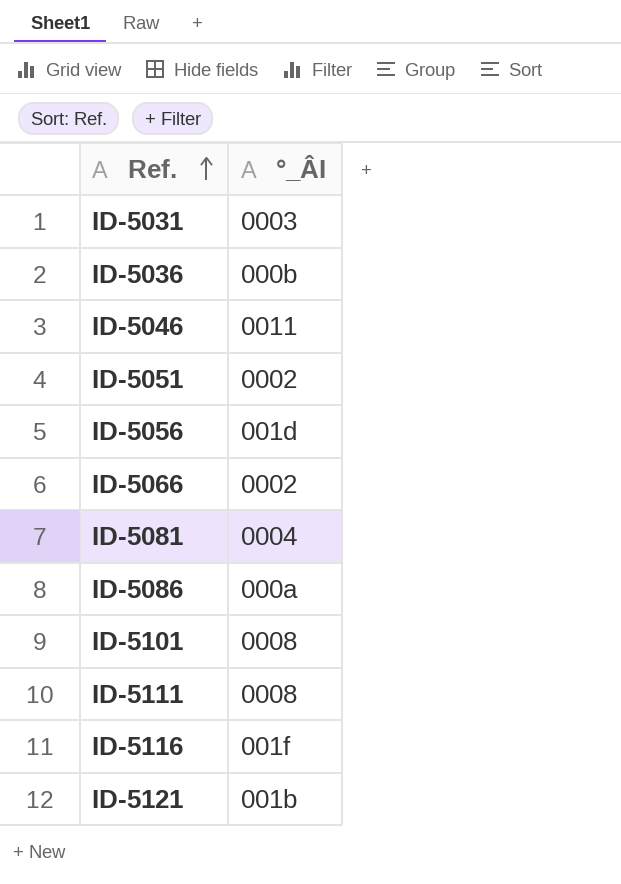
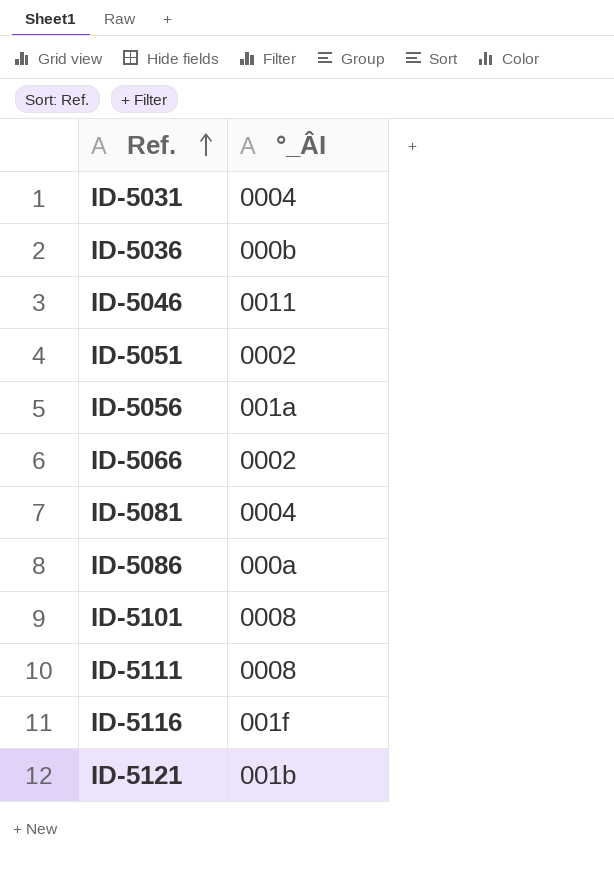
ID-5031 | °_ÂI: 0003 -> 0004
ID-5056 | °_ÂI: 001d -> 001a

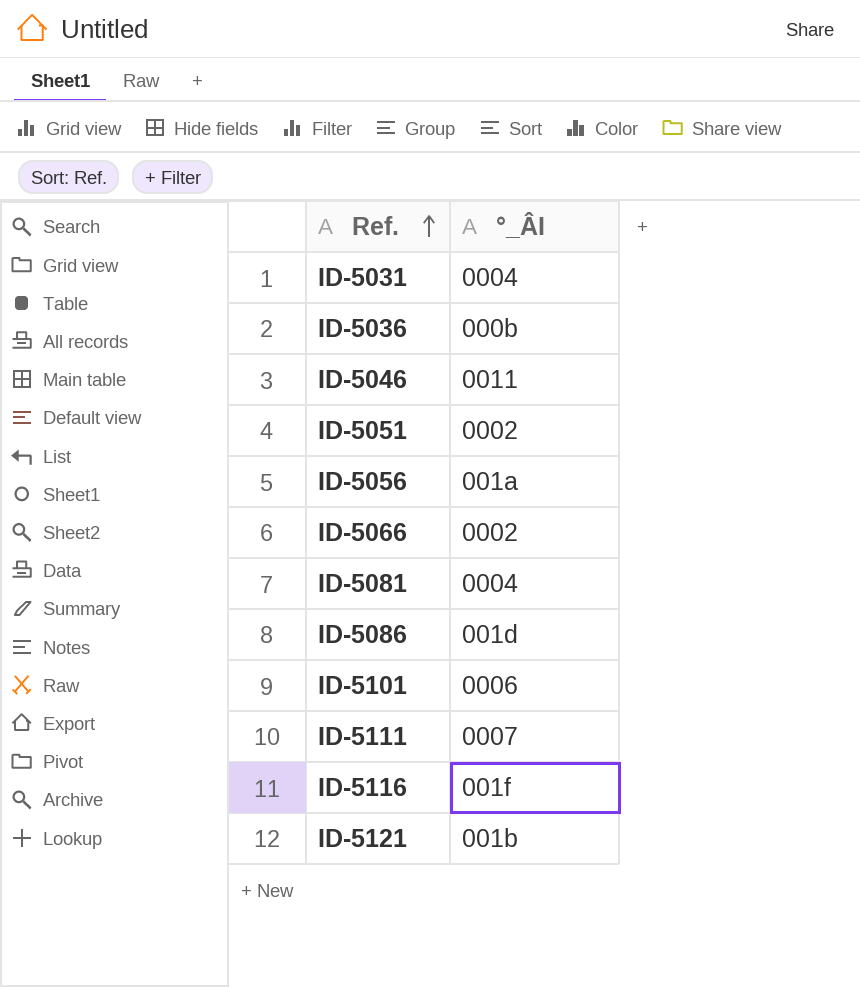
ID-5086 | °_ÂI: 000a -> 001d
ID-5101 | °_ÂI: 0008 -> 0006
ID-5111 | °_ÂI: 0008 -> 0007

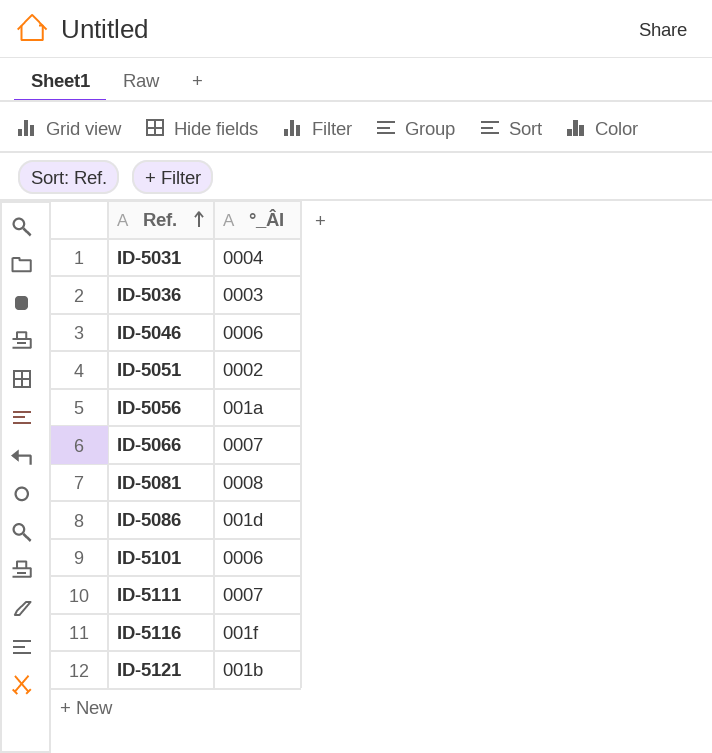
ID-5036 | °_ÂI: 000b -> 0003
ID-5046 | °_ÂI: 0011 -> 0006
ID-5066 | °_ÂI: 0002 -> 0007
ID-5081 | °_ÂI: 0004 -> 0008

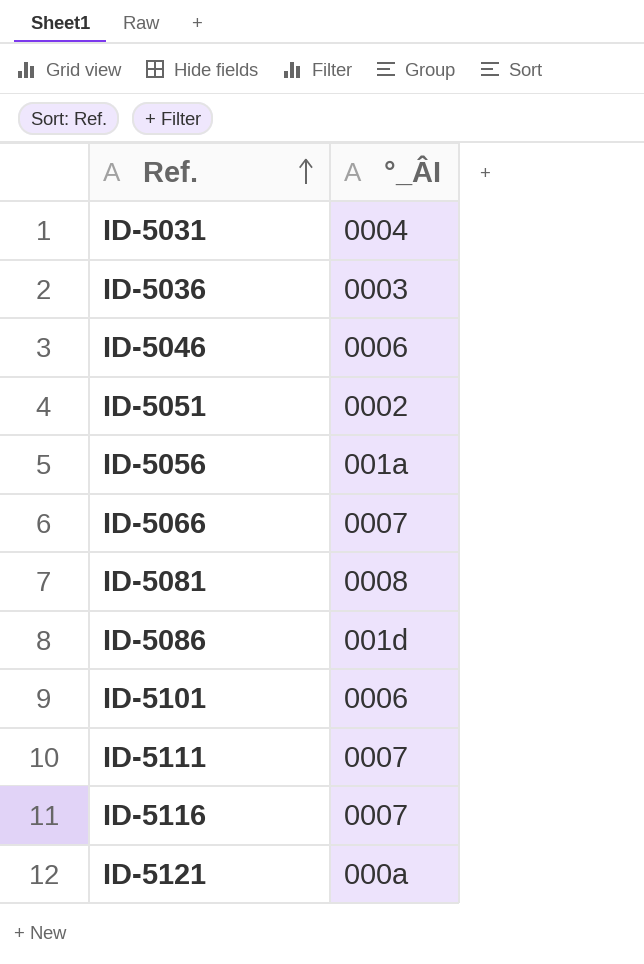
ID-5116 | °_ÂI: 001f -> 0007
ID-5121 | °_ÂI: 001b -> 000a

